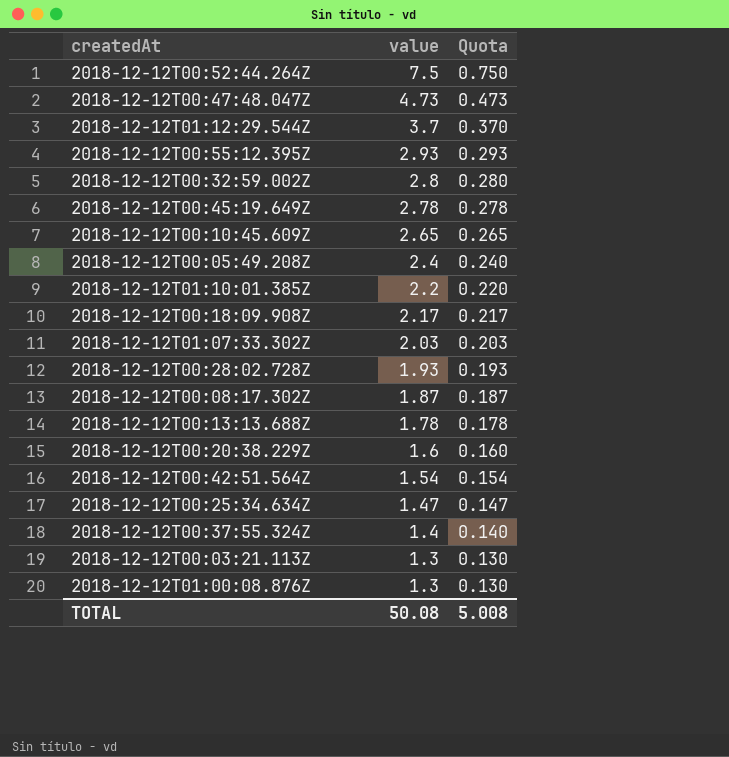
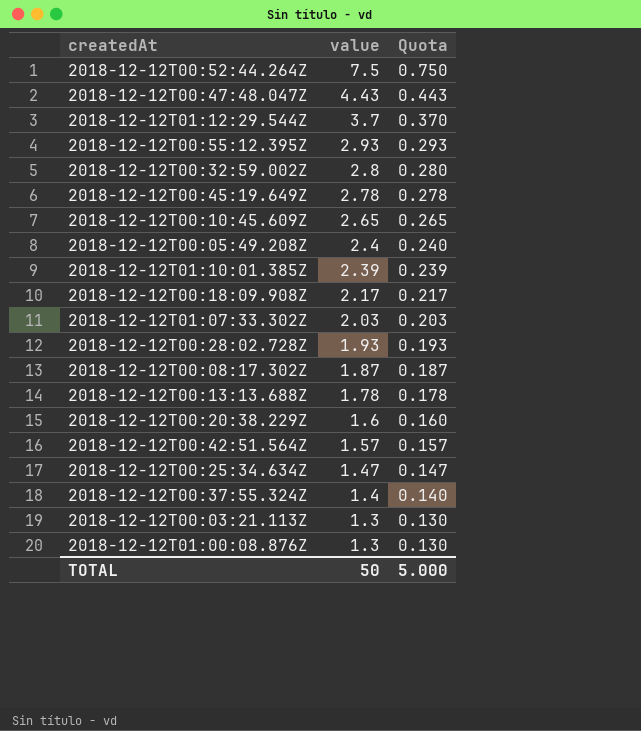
2018-12-12T00:47:48.047Z | value: 4.73 -> 4.43
2018-12-12T00:47:48.047Z | Quota: 0.473 -> 0.443
2018-12-12T01:10:01.385Z | value: 2.2 -> 2.39
2018-12-12T01:10:01.385Z | Quota: 0.220 -> 0.239
2018-12-12T00:42:51.564Z | value: 1.54 -> 1.57
2018-12-12T00:42:51.564Z | Quota: 0.154 -> 0.157
TOTAL | value: 50.08 -> 50
TOTAL | Quota: 5.008 -> 5.000

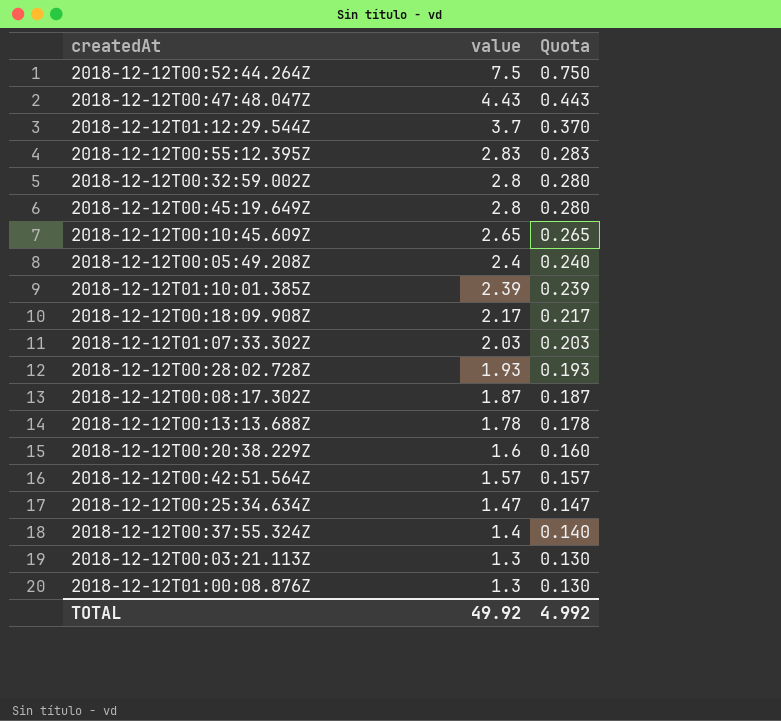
2018-12-12T00:55:12.395Z | value: 2.93 -> 2.83
2018-12-12T00:55:12.395Z | Quota: 0.293 -> 0.283
2018-12-12T00:45:19.649Z | value: 2.78 -> 2.8
2018-12-12T00:45:19.649Z | Quota: 0.278 -> 0.280
TOTAL | value: 50 -> 49.92
TOTAL | Quota: 5.000 -> 4.992

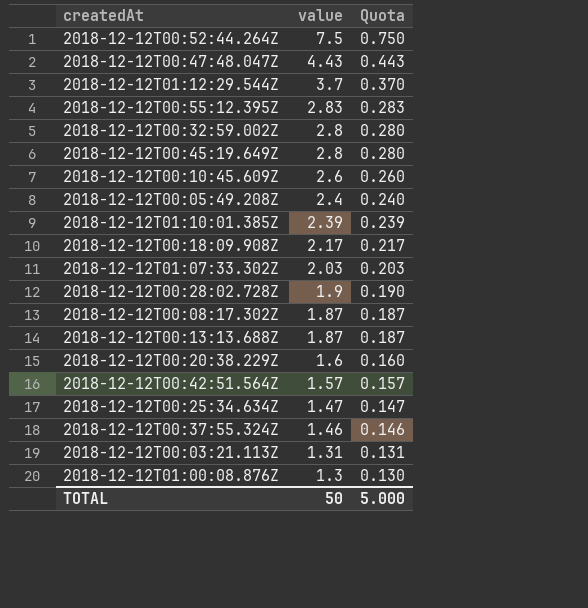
2018-12-12T00:10:45.609Z | value: 2.65 -> 2.6
2018-12-12T00:10:45.609Z | Quota: 0.265 -> 0.260
2018-12-12T00:28:02.728Z | value: 1.93 -> 1.9
2018-12-12T00:28:02.728Z | Quota: 0.193 -> 0.190
2018-12-12T00:13:13.688Z | value: 1.78 -> 1.87
2018-12-12T00:13:13.688Z | Quota: 0.178 -> 0.187
2018-12-12T00:37:55.324Z | value: 1.4 -> 1.46
2018-12-12T00:37:55.324Z | Quota: 0.140 -> 0.146
2018-12-12T00:03:21.113Z | value: 1.3 -> 1.31
2018-12-12T00:03:21.113Z | Quota: 0.130 -> 0.131
TOTAL | value: 49.92 -> 50
TOTAL | Quota: 4.992 -> 5.000

